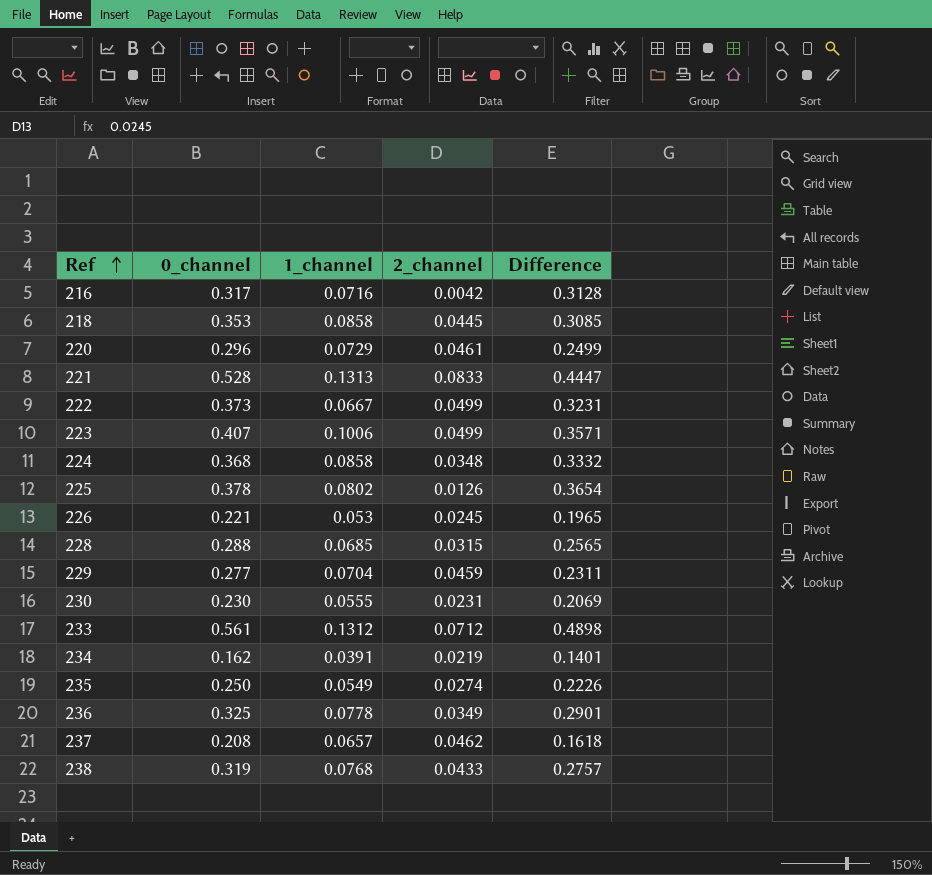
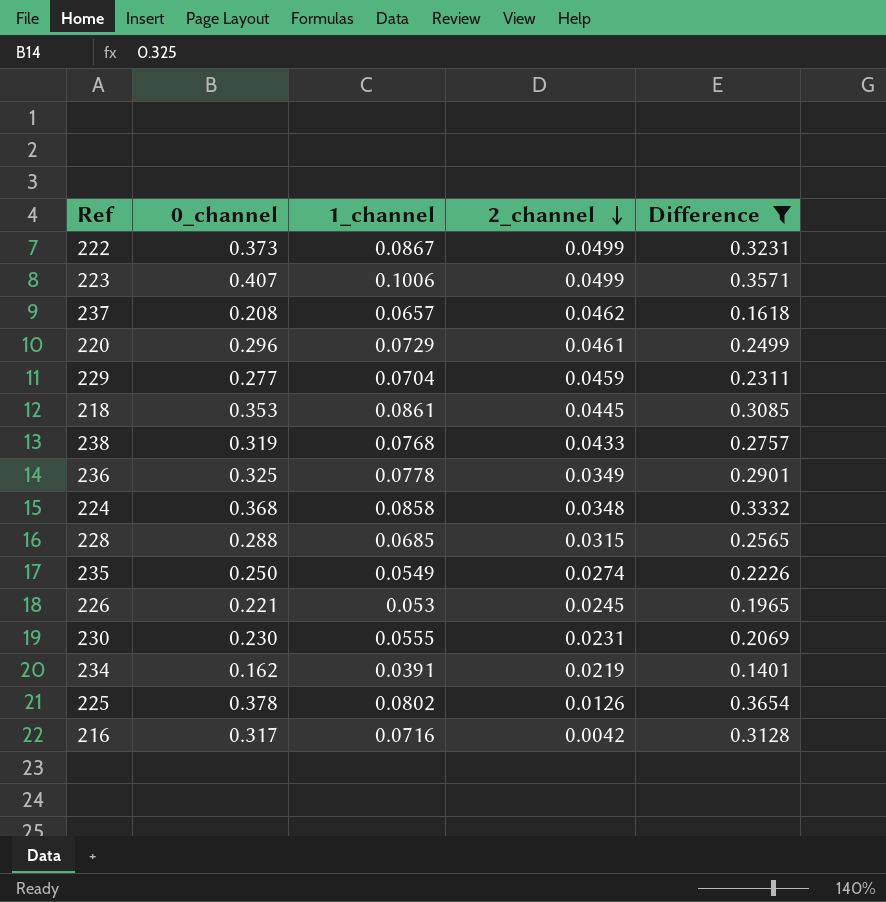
filter: none -> Difference <= 0.3654
row order: Ref ascending -> 2_channel descending
222 | 1_channel: 0.0667 -> 0.0867
218 | 1_channel: 0.0858 -> 0.0861

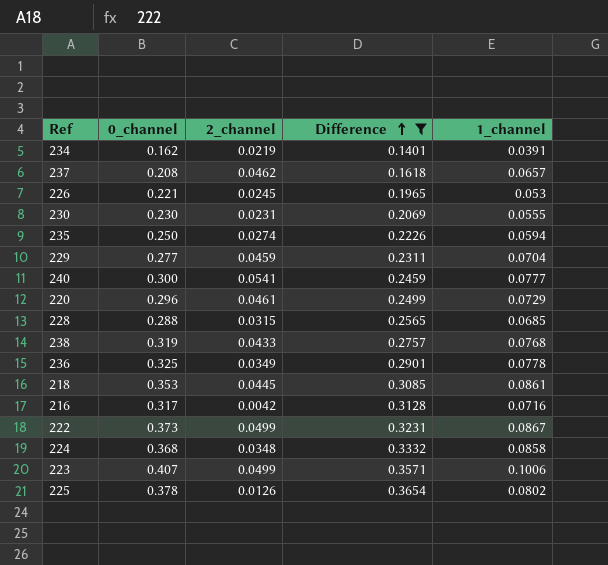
row order: 2_channel descending -> Difference ascending
column 1_channel | position: 3 -> 5
235 | 1_channel: 0.0549 -> 0.0594
row 240: none -> 0.300 | 0.0541 | 0.2459 | 0.0777

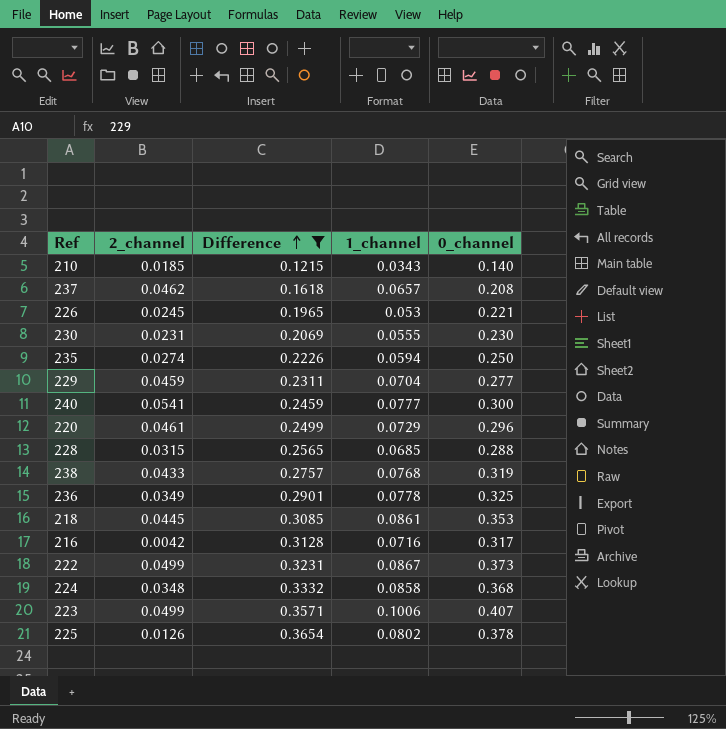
column 0_channel | position: 2 -> 5
row 234: 0.162 | 0.0219 | 0.1401 | 0.0391 -> none
row 210: none -> 0.0185 | 0.1215 | 0.0343 | 0.140

